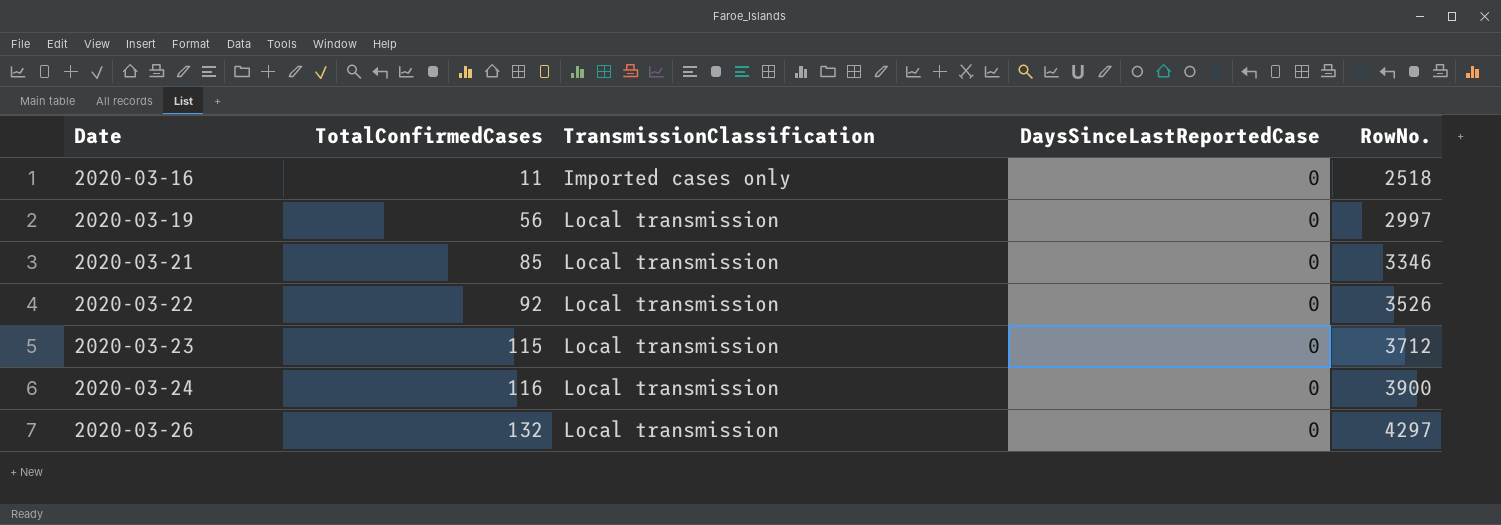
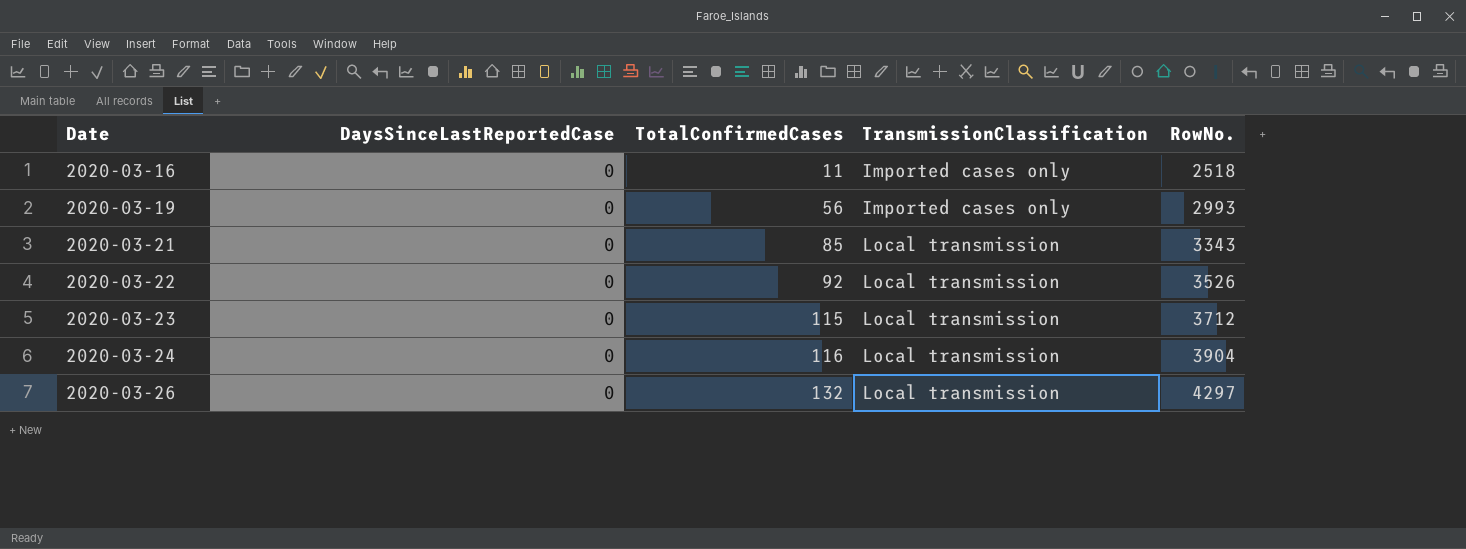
column DaysSinceLastReportedCase | position: 4 -> 2
2020-03-19 | TransmissionClassification: Local transmission -> Imported cases only
2020-03-19 | RowNo.: 2997 -> 2993
2020-03-21 | RowNo.: 3346 -> 3343
2020-03-24 | RowNo.: 3900 -> 3904

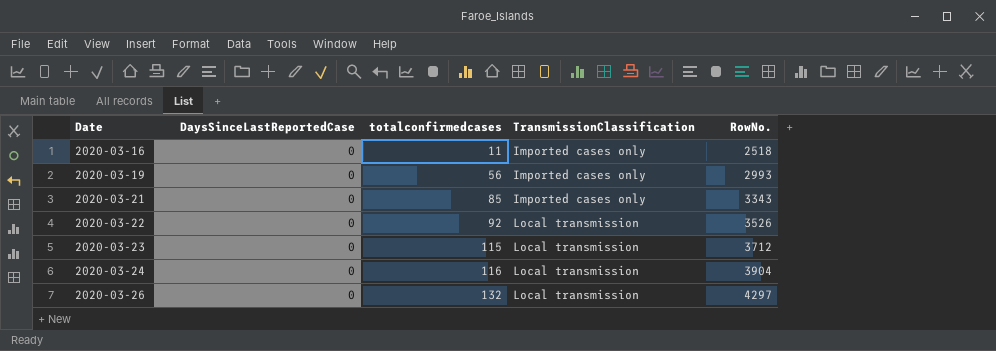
column name: TotalConfirmedCases -> totalconfirmedcases
2020-03-21 | TransmissionClassification: Local transmission -> Imported cases only

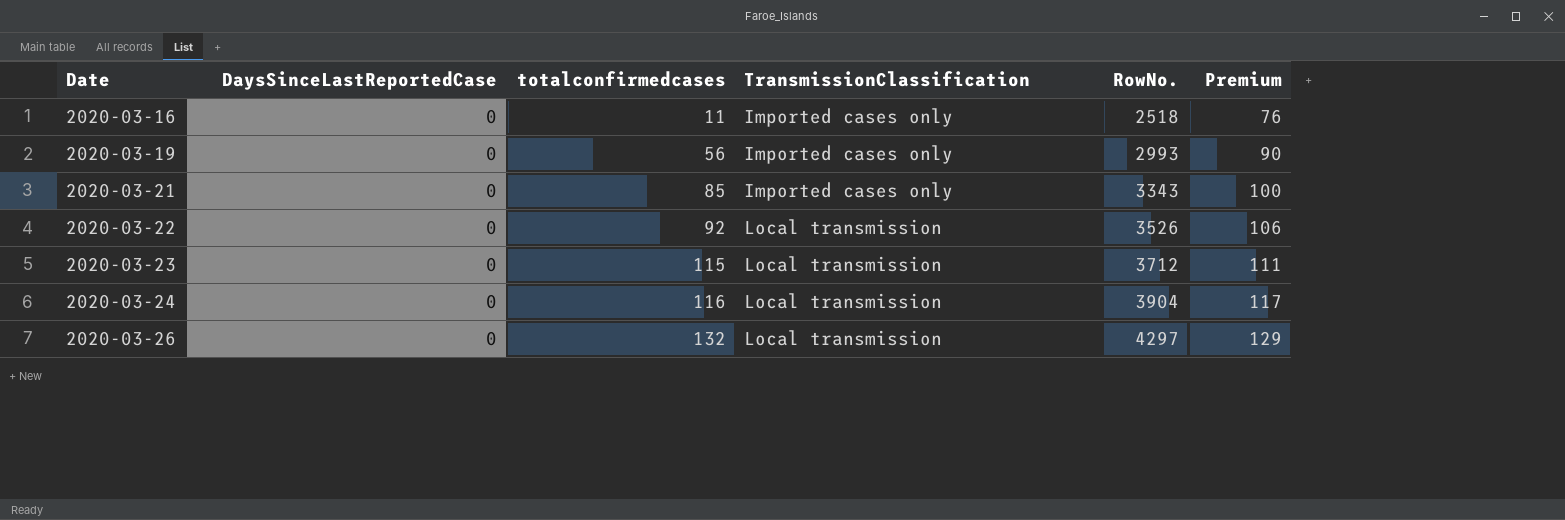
column Premium | formula: none -> [RowNo.] * 0.03

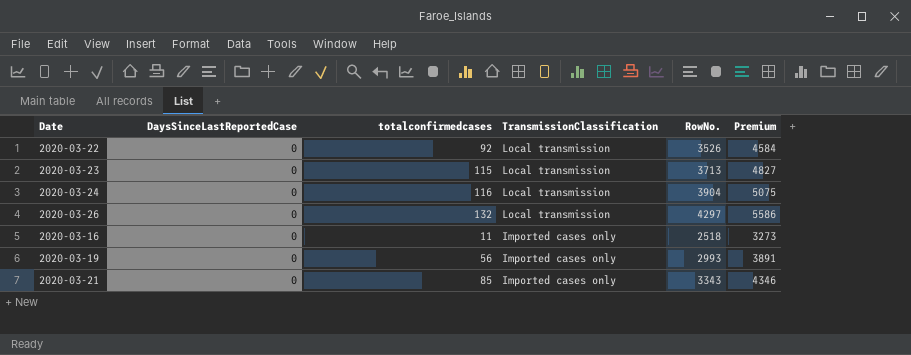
row order: Date ascending -> TransmissionClassification descending
column Premium | formula: [RowNo.] * 0.03 -> [RowNo.] * 1.3
2020-03-23 | RowNo.: 3712 -> 3713

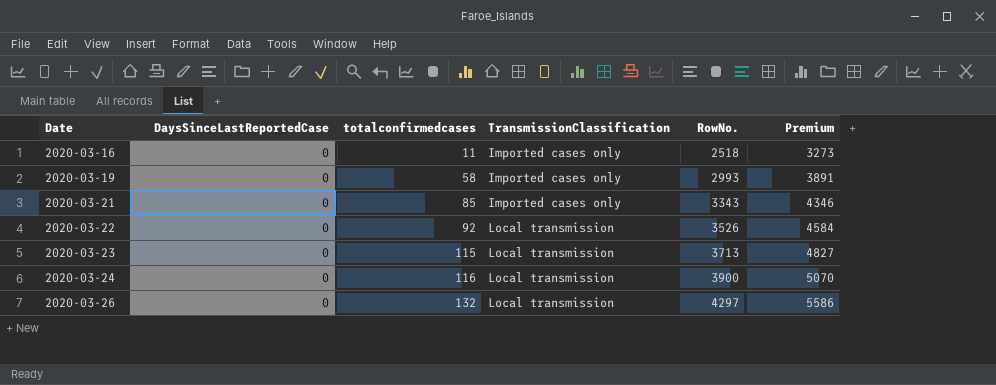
row order: TransmissionClassification descending -> Date ascending
2020-03-19 | totalconfirmedcases: 56 -> 58
2020-03-24 | RowNo.: 3904 -> 3900
2020-03-24 | Premium: 5075 -> 5070

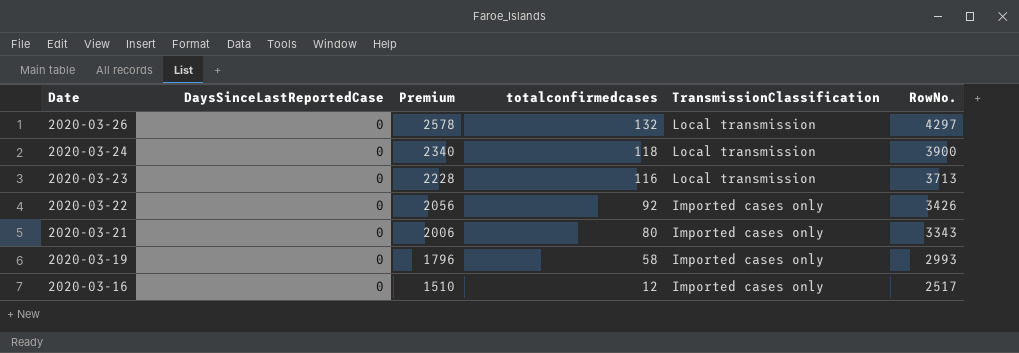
row order: Date ascending -> Date descending
column Premium | formula: [RowNo.] * 1.3 -> [RowNo.] * 0.6
column Premium | position: 6 -> 3
2020-03-24 | totalconfirmedcases: 116 -> 118
2020-03-23 | totalconfirmedcases: 115 -> 116
2020-03-22 | TransmissionClassification: Local transmission -> Imported cases only
2020-03-22 | RowNo.: 3526 -> 3426
2020-03-21 | totalconfirmedcases: 85 -> 80
2020-03-16 | totalconfirmedcases: 11 -> 12
2020-03-16 | RowNo.: 2518 -> 2517

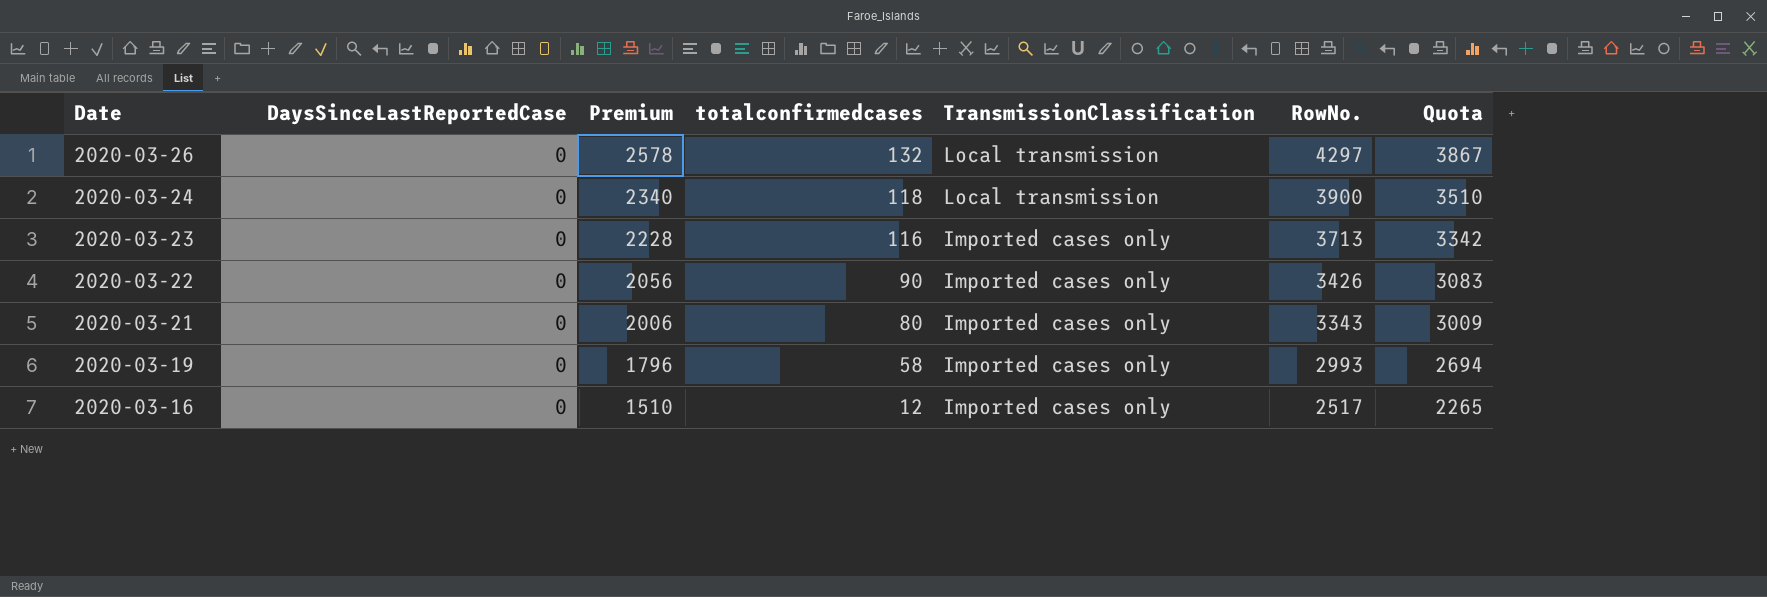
column Quota | formula: none -> [RowNo.] * 0.9
2020-03-23 | TransmissionClassification: Local transmission -> Imported cases only
2020-03-22 | totalconfirmedcases: 92 -> 90

